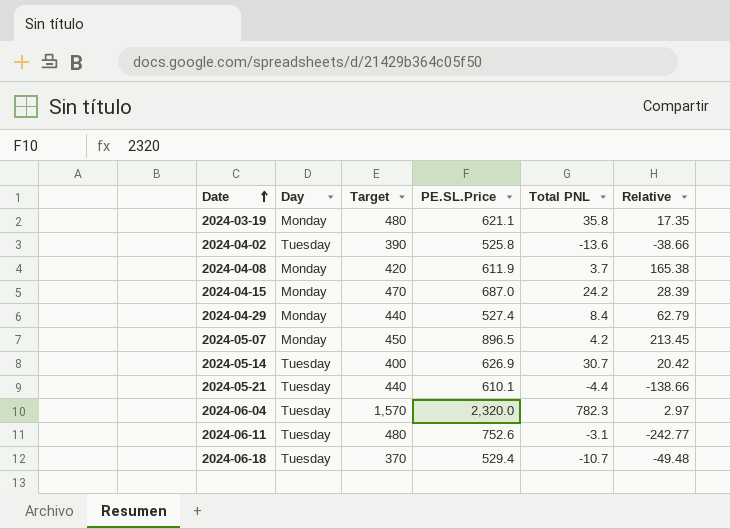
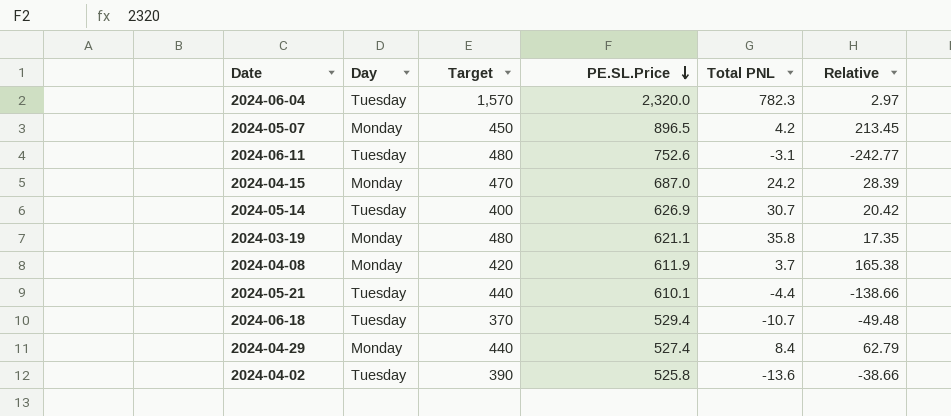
row order: Date ascending -> PE.SL.Price descending

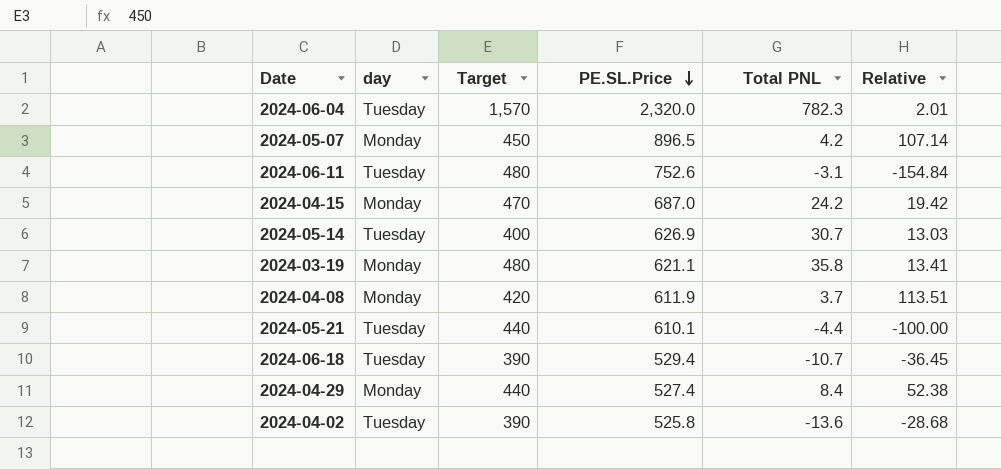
column name: Day -> day
column Relative | formula: [PE.SL.Price] / [Total PNL] -> [Target] / [Total PNL]
2024-06-18 | Target: 370 -> 390

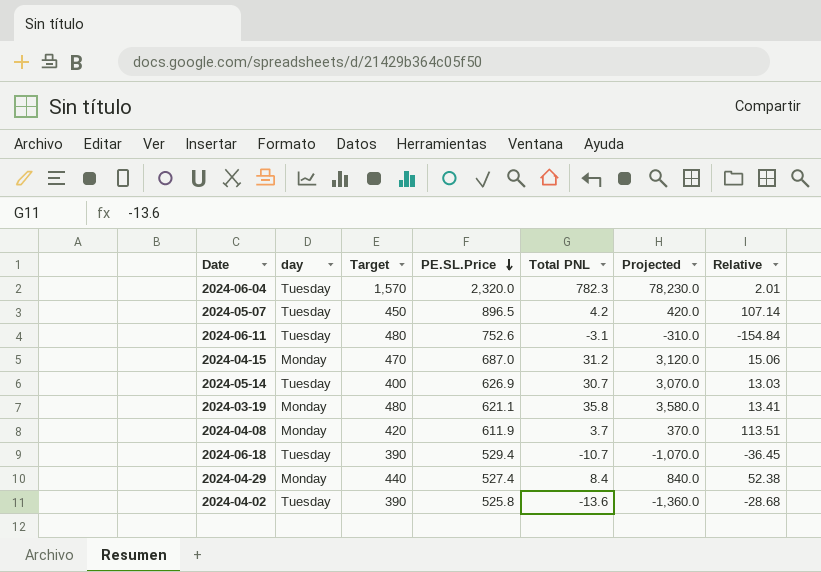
column Projected | formula: none -> [Total PNL] * 100
row 2024-05-21: Tuesday | 440 | 610.1 | -4.4 | -100.00 -> none
2024-05-07 | day: Monday -> Tuesday
2024-04-15 | Total PNL: 24.2 -> 31.2
2024-04-15 | Relative: 19.42 -> 15.06

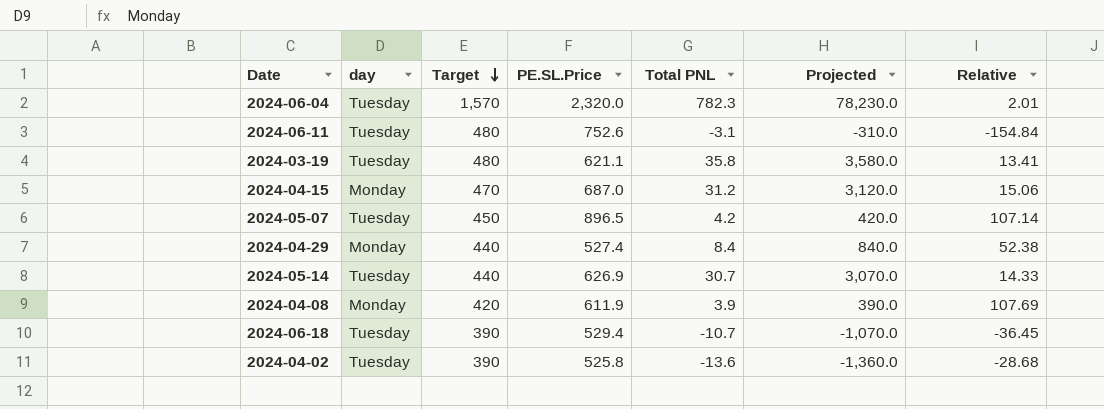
row order: PE.SL.Price descending -> Target descending
2024-03-19 | day: Monday -> Tuesday
2024-05-14 | Target: 400 -> 440
2024-05-14 | Relative: 13.03 -> 14.33
2024-04-08 | Total PNL: 3.7 -> 3.9
2024-04-08 | Projected: 370.0 -> 390.0
2024-04-08 | Relative: 113.51 -> 107.69

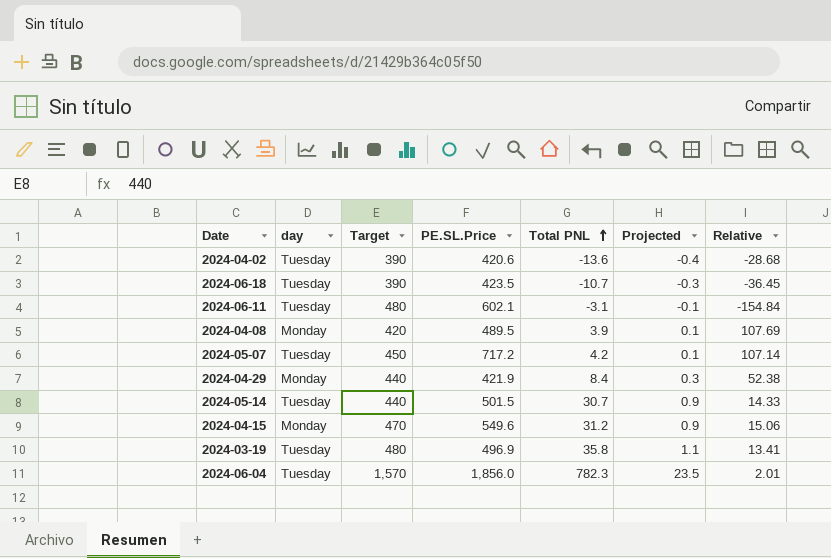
row order: Target descending -> Total PNL ascending
column Projected | formula: [Total PNL] * 100 -> [Total PNL] * 0.03
2024-04-02 | PE.SL.Price: 525.8 -> 420.6
2024-06-18 | PE.SL.Price: 529.4 -> 423.5
2024-06-11 | PE.SL.Price: 752.6 -> 602.1
2024-04-08 | PE.SL.Price: 611.9 -> 489.5
2024-05-07 | PE.SL.Price: 896.5 -> 717.2
2024-04-29 | PE.SL.Price: 527.4 -> 421.9
2024-05-14 | PE.SL.Price: 626.9 -> 501.5
2024-04-15 | PE.SL.Price: 687.0 -> 549.6
2024-03-19 | PE.SL.Price: 621.1 -> 496.9
2024-06-04 | PE.SL.Price: 2,320.0 -> 1,856.0

